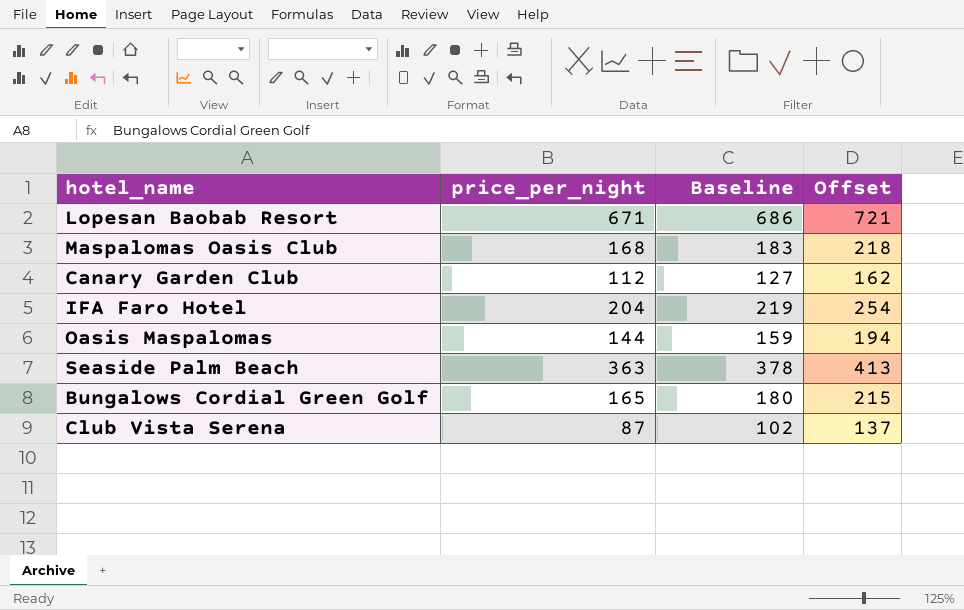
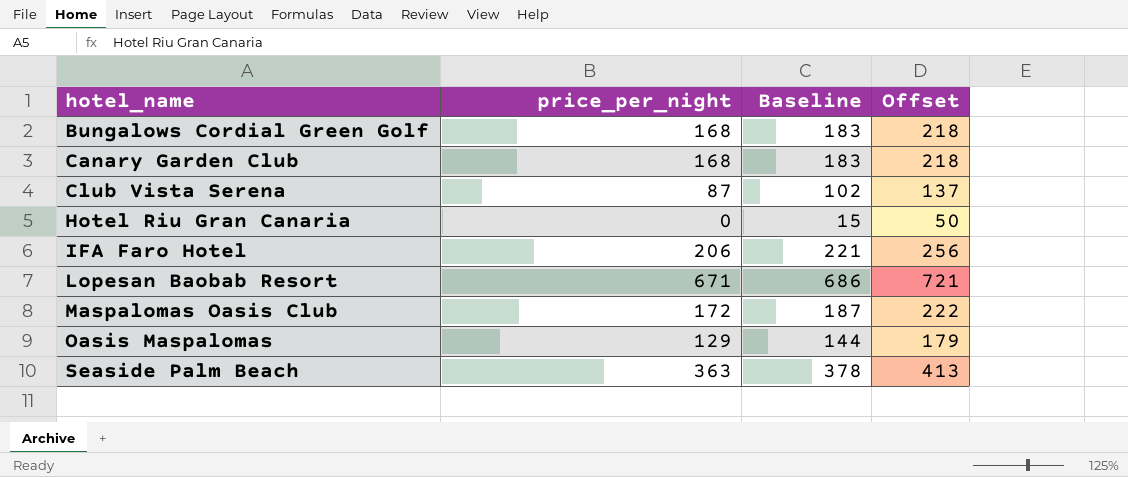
row order: none -> hotel_name ascending
Bungalows Cordial Green Golf | price_per_night: 165 -> 168
Bungalows Cordial Green Golf | Baseline: 180 -> 183
Bungalows Cordial Green Golf | Offset: 215 -> 218
Canary Garden Club | price_per_night: 112 -> 168
Canary Garden Club | Baseline: 127 -> 183
Canary Garden Club | Offset: 162 -> 218
row Hotel Riu Gran Canaria: none -> 0 | 15 | 50
IFA Faro Hotel | price_per_night: 204 -> 206
IFA Faro Hotel | Baseline: 219 -> 221
IFA Faro Hotel | Offset: 254 -> 256
Maspalomas Oasis Club | price_per_night: 168 -> 172
Maspalomas Oasis Club | Baseline: 183 -> 187
Maspalomas Oasis Club | Offset: 218 -> 222
Oasis Maspalomas | price_per_night: 144 -> 129
Oasis Maspalomas | Baseline: 159 -> 144
Oasis Maspalomas | Offset: 194 -> 179

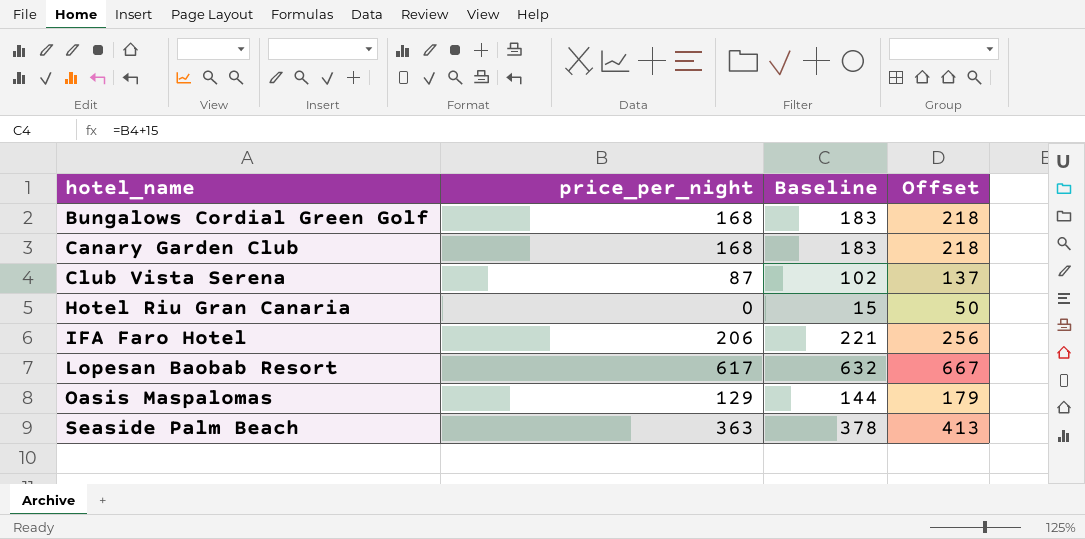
row Maspalomas Oasis Club: 172 | 187 | 222 -> none
Lopesan Baobab Resort | price_per_night: 671 -> 617
Lopesan Baobab Resort | Baseline: 686 -> 632
Lopesan Baobab Resort | Offset: 721 -> 667

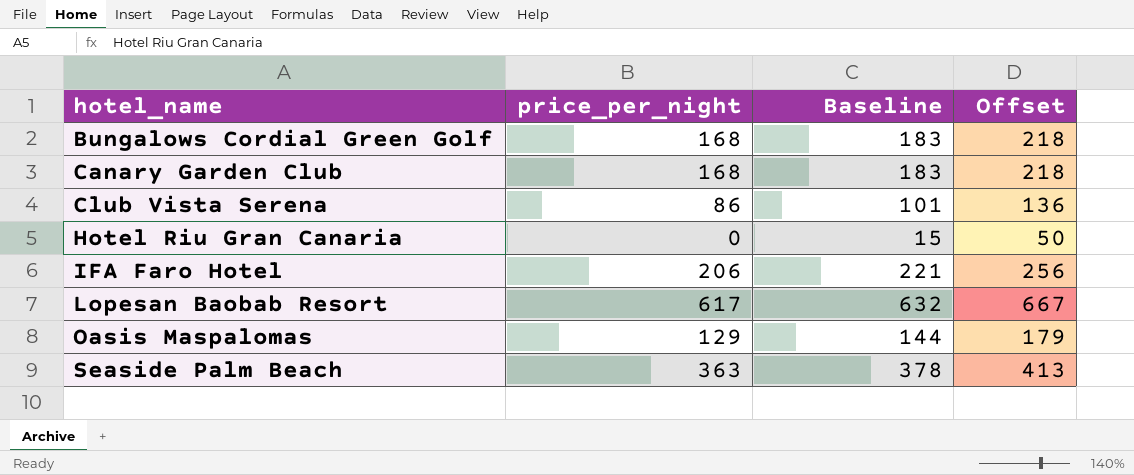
Club Vista Serena | price_per_night: 87 -> 86
Club Vista Serena | Baseline: 102 -> 101
Club Vista Serena | Offset: 137 -> 136

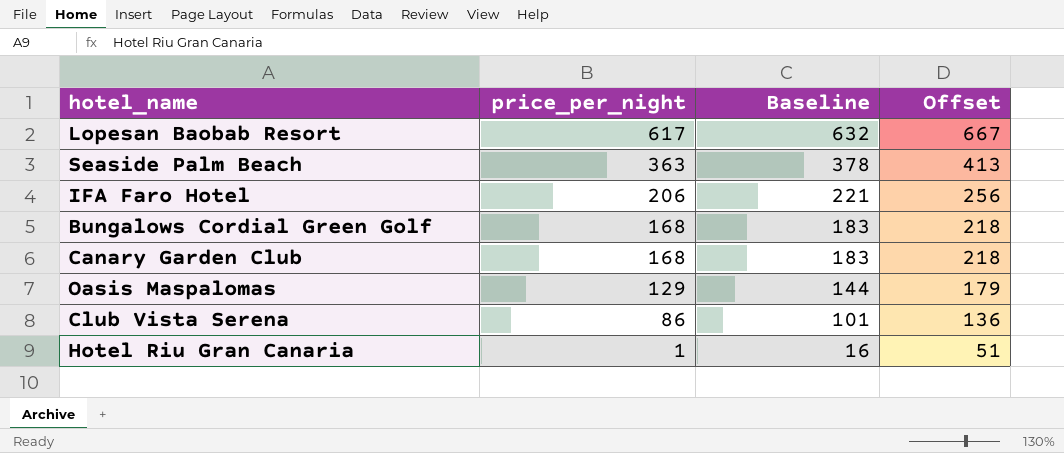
row order: hotel_name ascending -> price_per_night descending
Hotel Riu Gran Canaria | price_per_night: 0 -> 1
Hotel Riu Gran Canaria | Baseline: 15 -> 16
Hotel Riu Gran Canaria | Offset: 50 -> 51

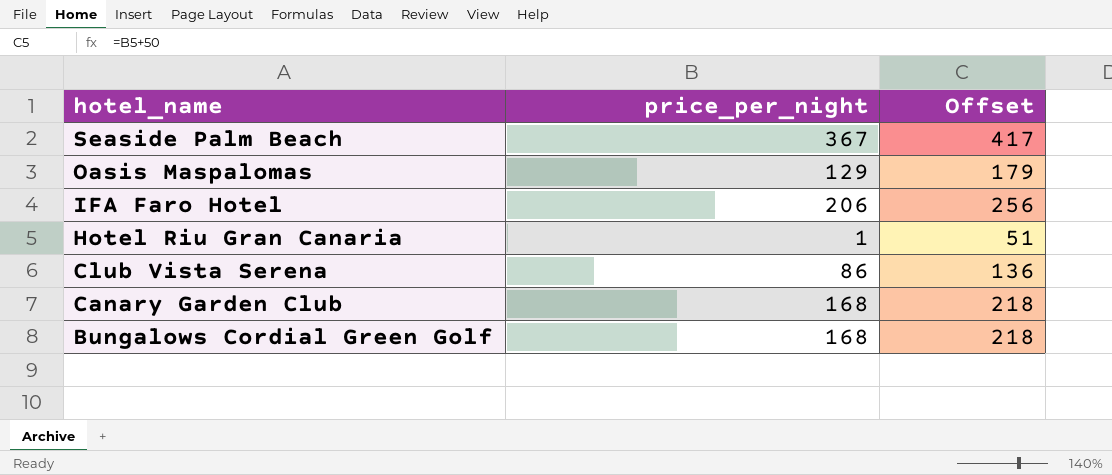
row order: price_per_night descending -> hotel_name descending
column Baseline | formula: [price_per_night] + 15 -> none
row Lopesan Baobab Resort: 617 | 632 | 667 -> none
Seaside Palm Beach | price_per_night: 363 -> 367
Seaside Palm Beach | Offset: 413 -> 417

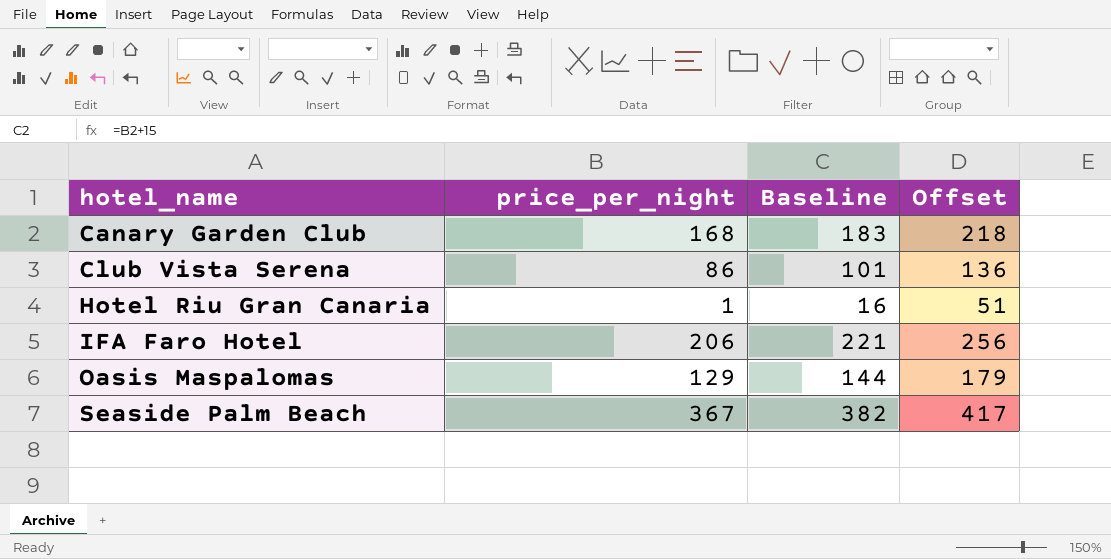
row order: hotel_name descending -> hotel_name ascending
column Baseline | formula: none -> [price_per_night] + 15
row Bungalows Cordial Green Golf: 168 | 218 -> none

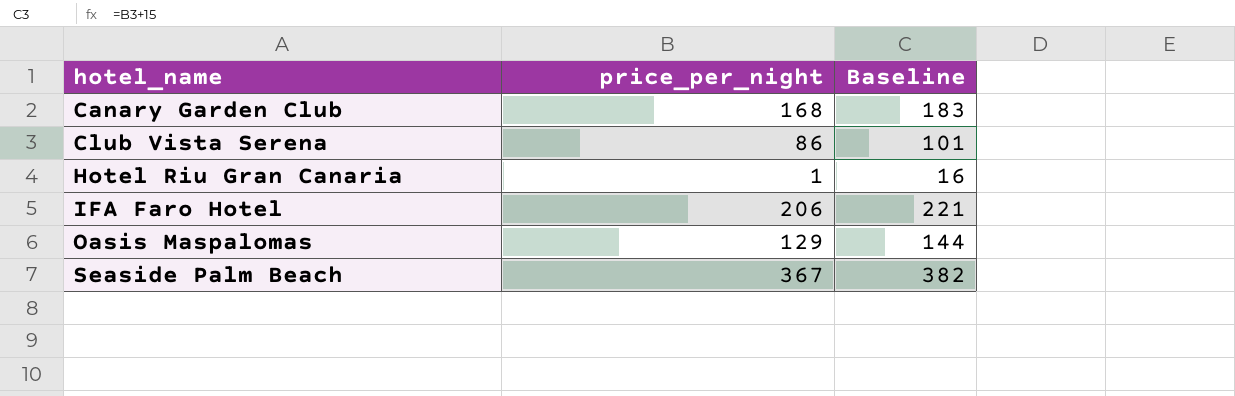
column Offset | formula: [price_per_night] + 50 -> none

